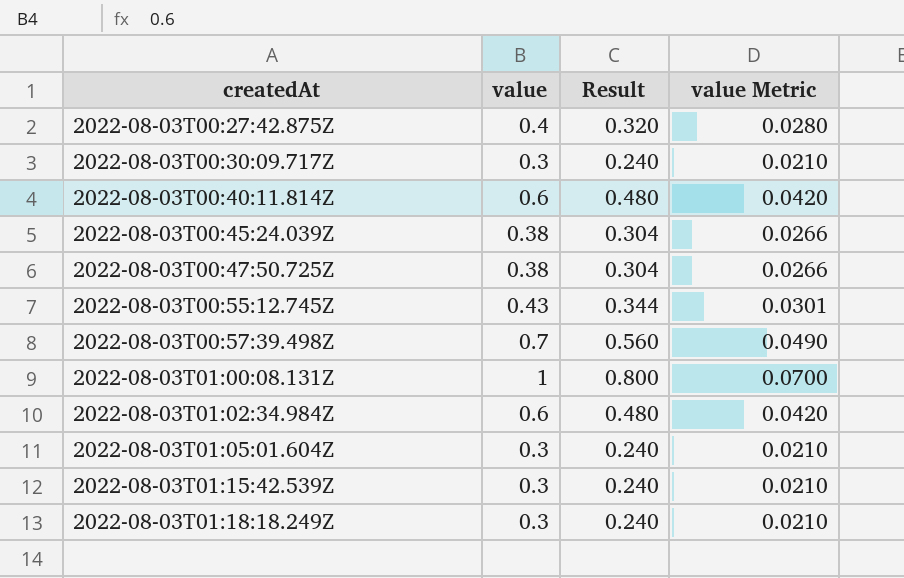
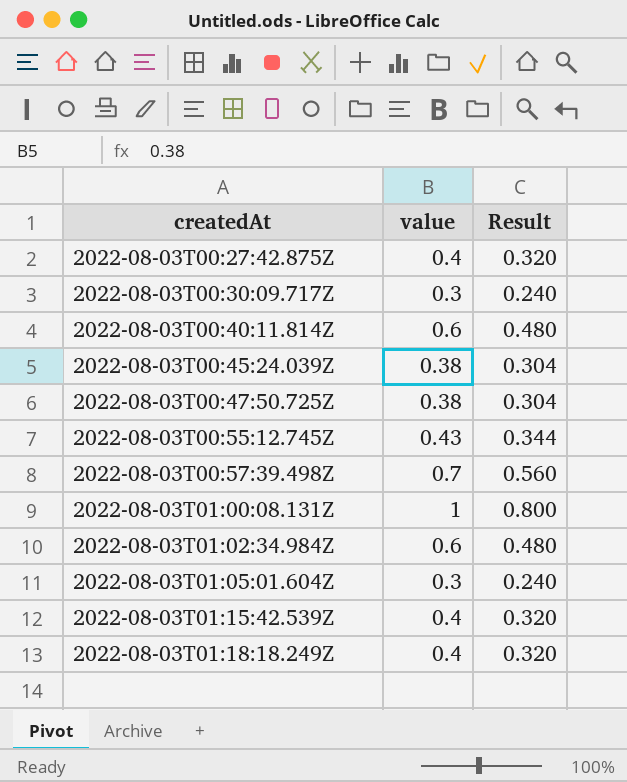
column value Metric | formula: [value] * 0.07 -> none
2022-08-03T01:15:42.539Z | value: 0.3 -> 0.4
2022-08-03T01:15:42.539Z | Result: 0.240 -> 0.320
2022-08-03T01:18:18.249Z | value: 0.3 -> 0.4
2022-08-03T01:18:18.249Z | Result: 0.240 -> 0.320

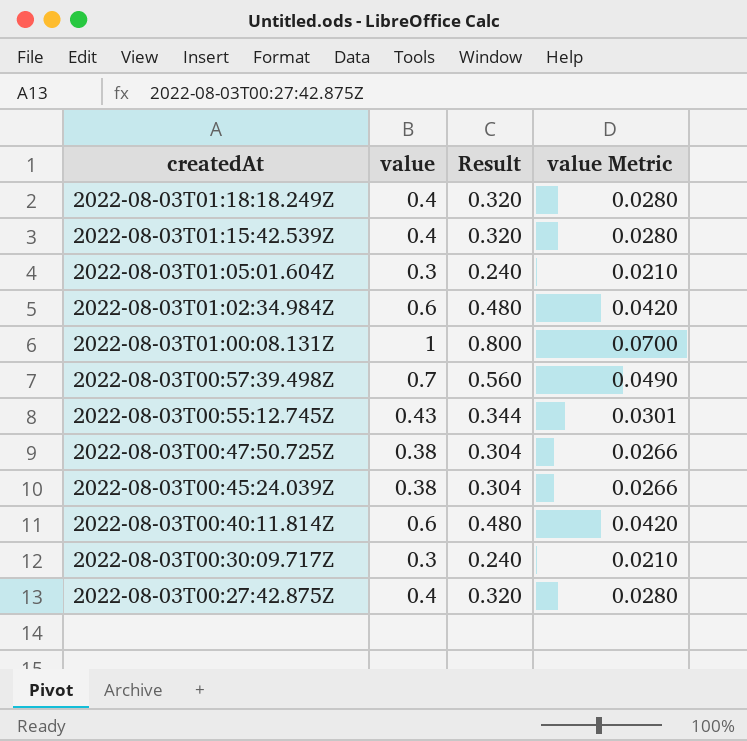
row order: createdAt ascending -> createdAt descending
column value Metric | formula: none -> [value] * 0.07

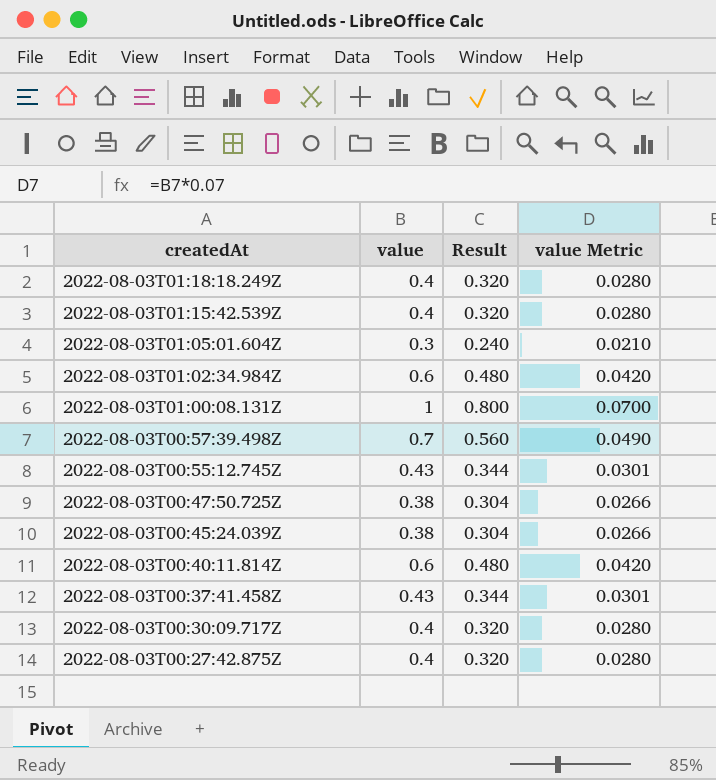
row 2022-08-03T00:37:41.458Z: none -> 0.43 | 0.344 | 0.0301
2022-08-03T00:30:09.717Z | value: 0.3 -> 0.4
2022-08-03T00:30:09.717Z | Result: 0.240 -> 0.320
2022-08-03T00:30:09.717Z | value Metric: 0.0210 -> 0.0280

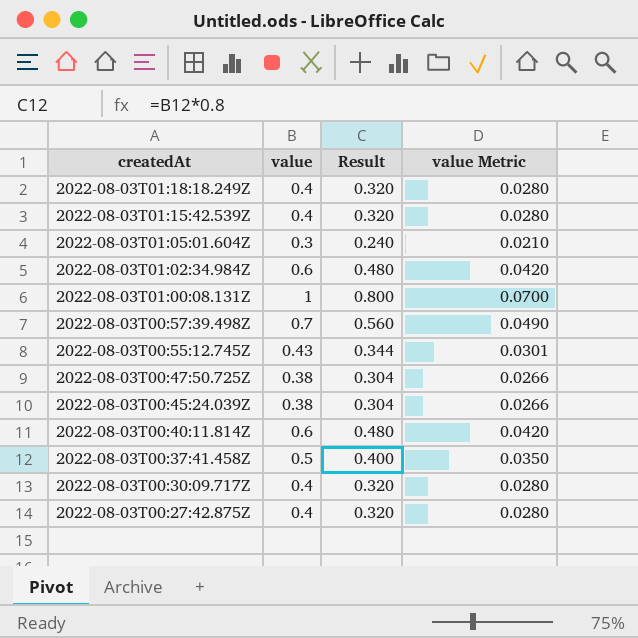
2022-08-03T00:37:41.458Z | value: 0.43 -> 0.5
2022-08-03T00:37:41.458Z | Result: 0.344 -> 0.400
2022-08-03T00:37:41.458Z | value Metric: 0.0301 -> 0.0350

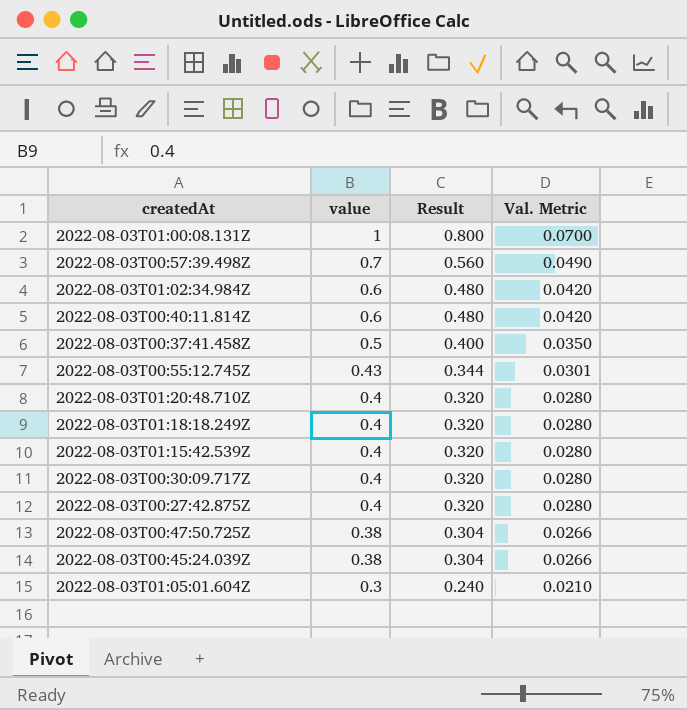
row order: createdAt descending -> value descending
column name: value Metric -> Val. Metric
row 2022-08-03T01:20:48.710Z: none -> 0.4 | 0.320 | 0.0280

